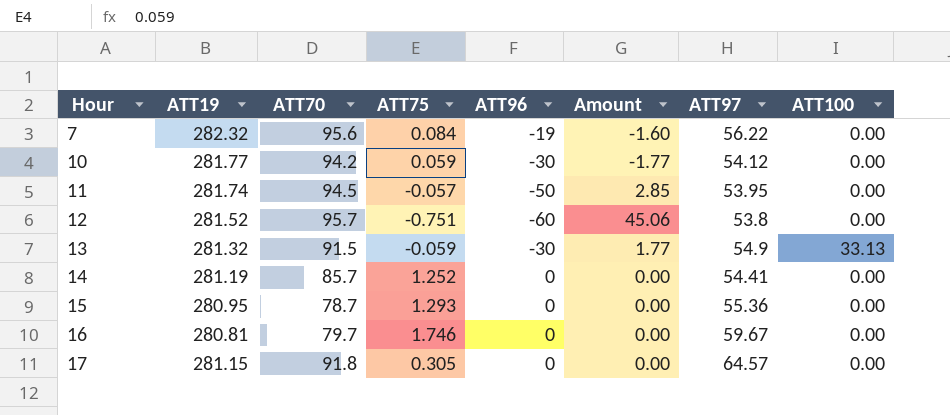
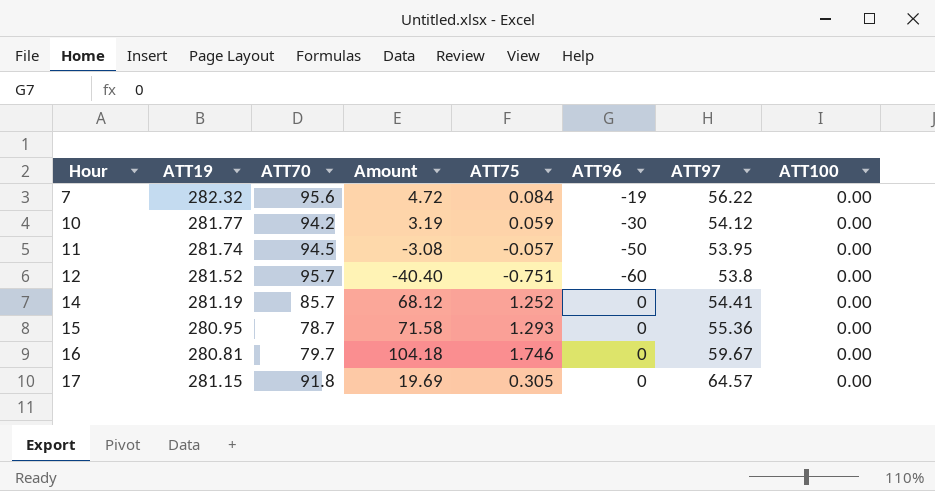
column Amount | formula: [ATT75] * [ATT96] -> [ATT75] * [ATT97]
column Amount | position: 6 -> 4
row 13: 281.32 | 91.5 | -0.059 | -30 | 1.77 | 54.9 | 33.13 -> none

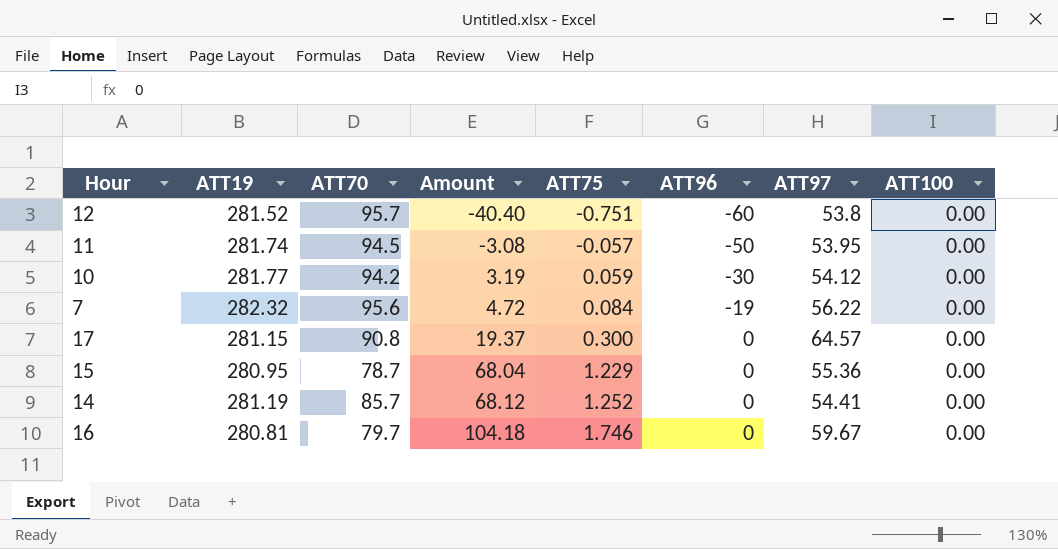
row order: Hour ascending -> Amount ascending
17 | ATT70: 91.8 -> 90.8
17 | Amount: 19.69 -> 19.37
17 | ATT75: 0.305 -> 0.300
15 | Amount: 71.58 -> 68.04
15 | ATT75: 1.293 -> 1.229

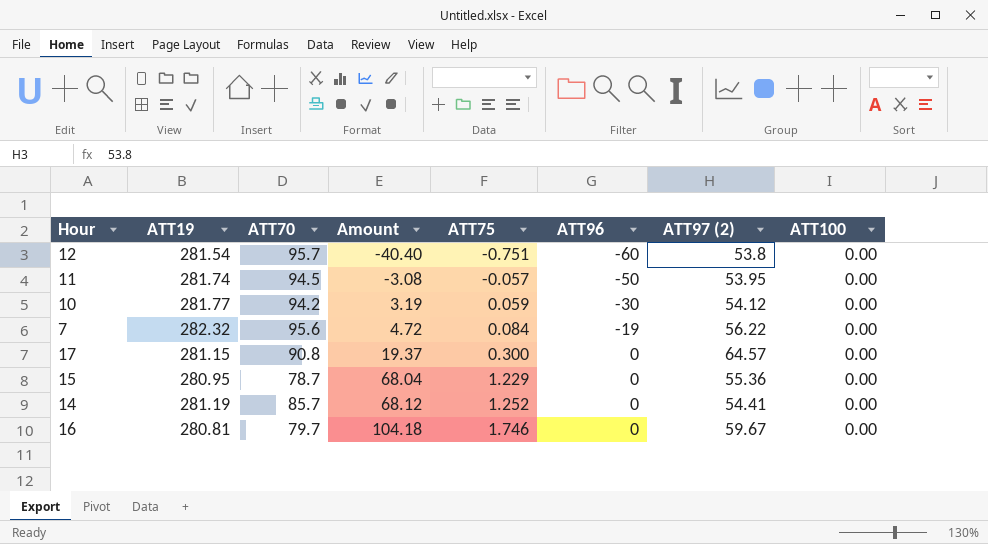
column name: ATT97 -> ATT97 (2)
12 | ATT19: 281.52 -> 281.54

